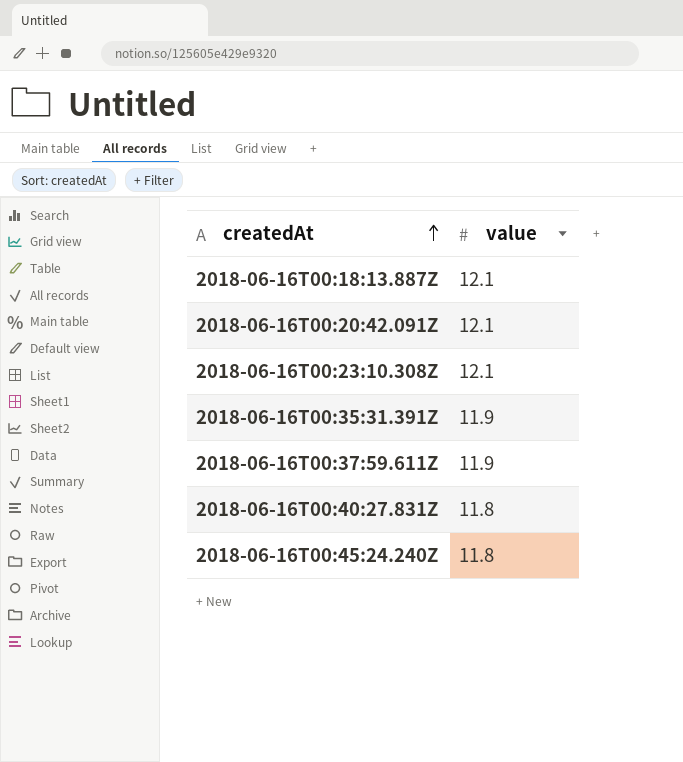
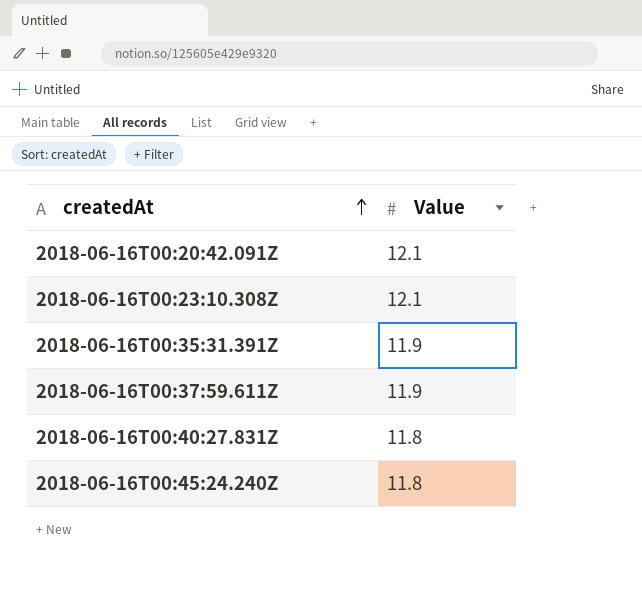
column name: value -> Value
row 2018-06-16T00:18:13.887Z: 12.1 -> none

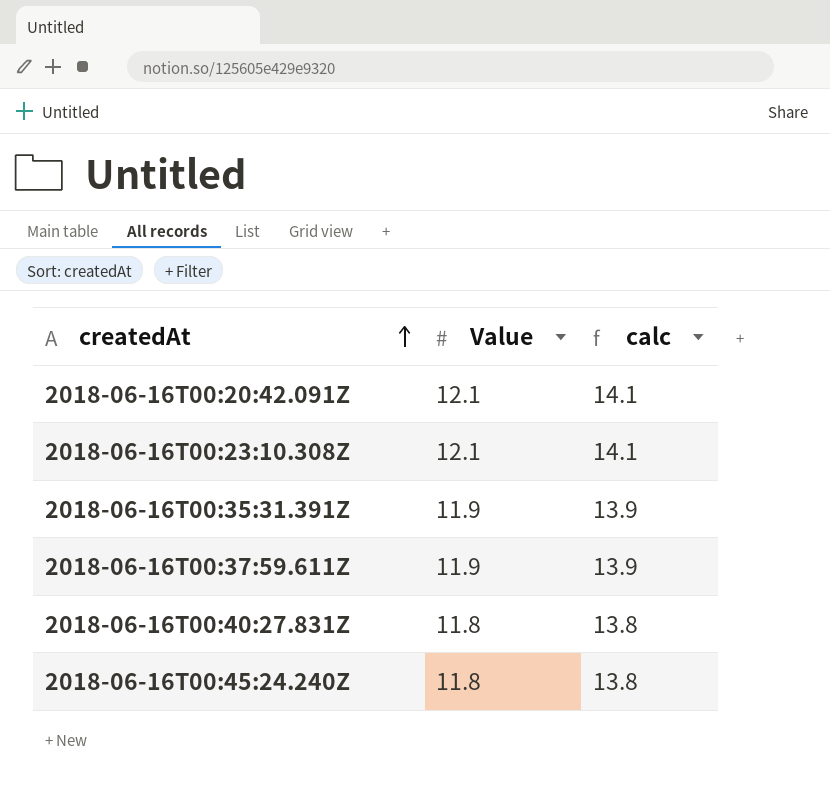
column calc | formula: none -> [Value] + 2

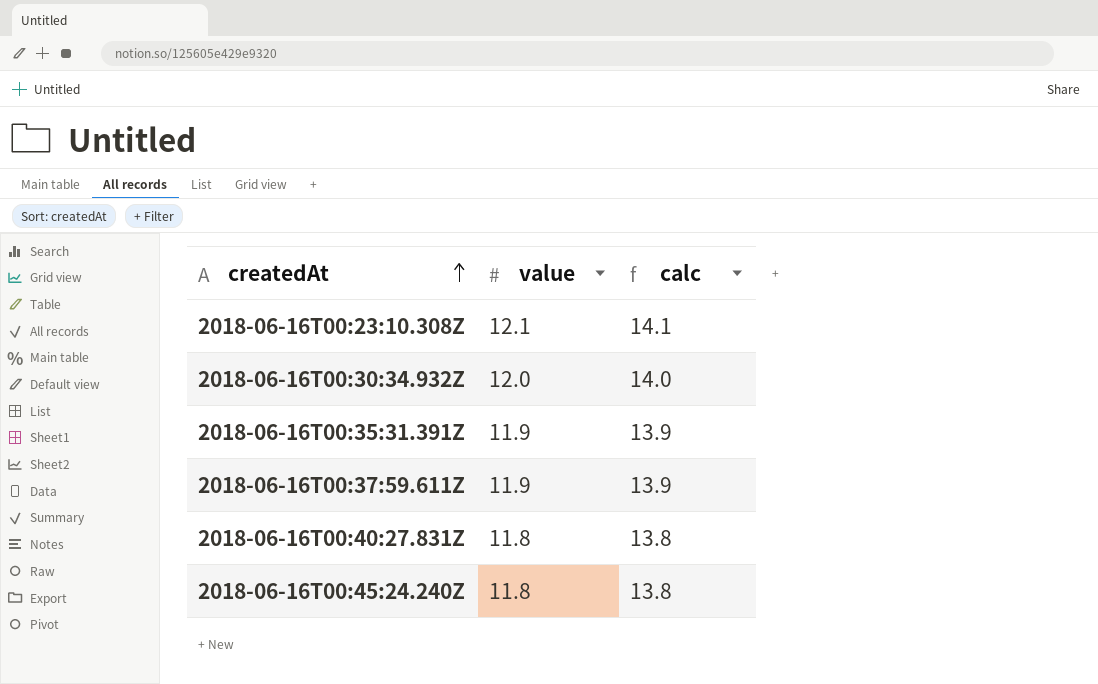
column name: Value -> value
row 2018-06-16T00:20:42.091Z: 12.1 | 14.1 -> none
row 2018-06-16T00:30:34.932Z: none -> 12.0 | 14.0

